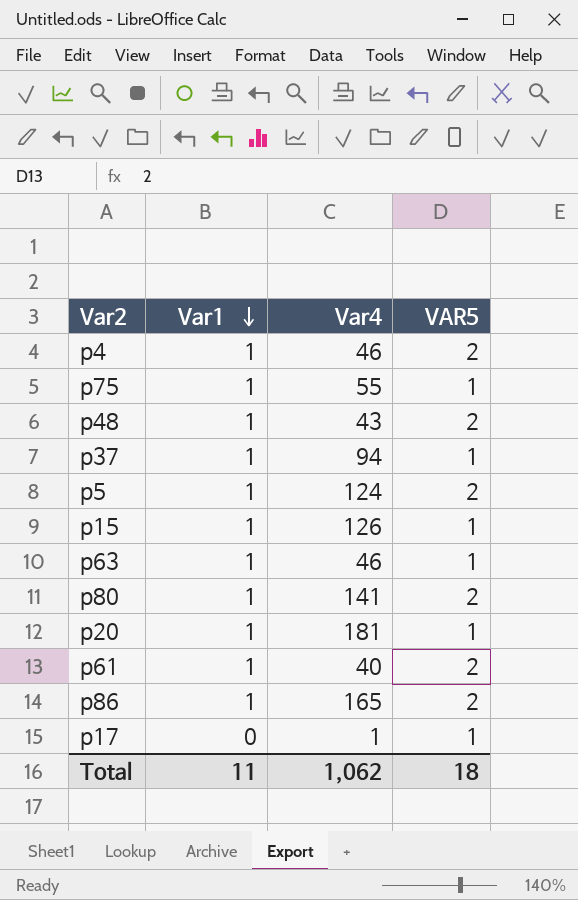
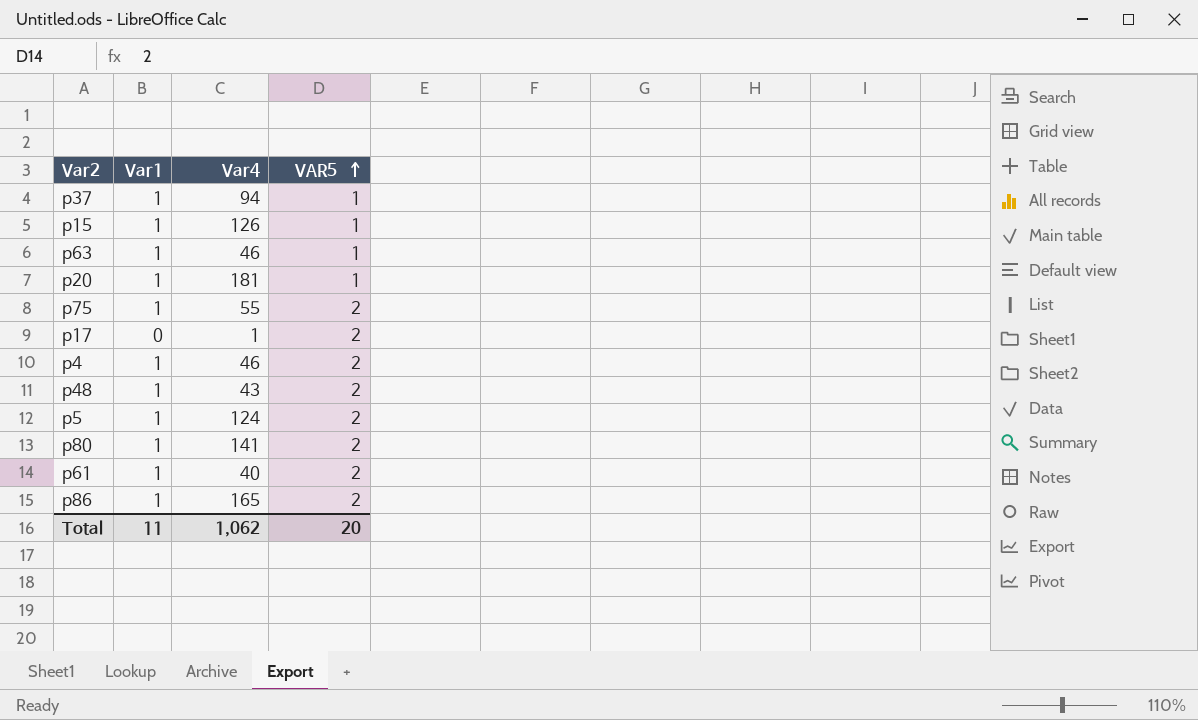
row order: Var1 descending -> VAR5 ascending
p75 | VAR5: 1 -> 2
p17 | VAR5: 1 -> 2
Total | VAR5: 18 -> 20

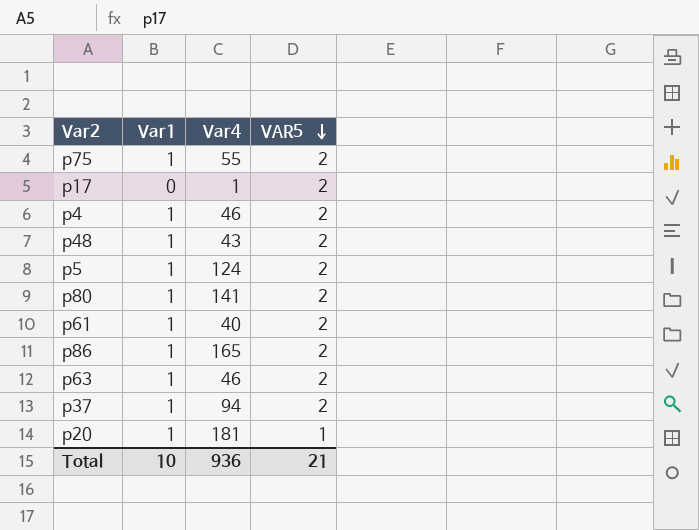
row order: VAR5 ascending -> VAR5 descending
row p15: 1 | 126 | 1 -> none
p63 | VAR5: 1 -> 2
p37 | VAR5: 1 -> 2
Total | Var1: 11 -> 10
Total | Var4: 1,062 -> 936
Total | VAR5: 20 -> 21

